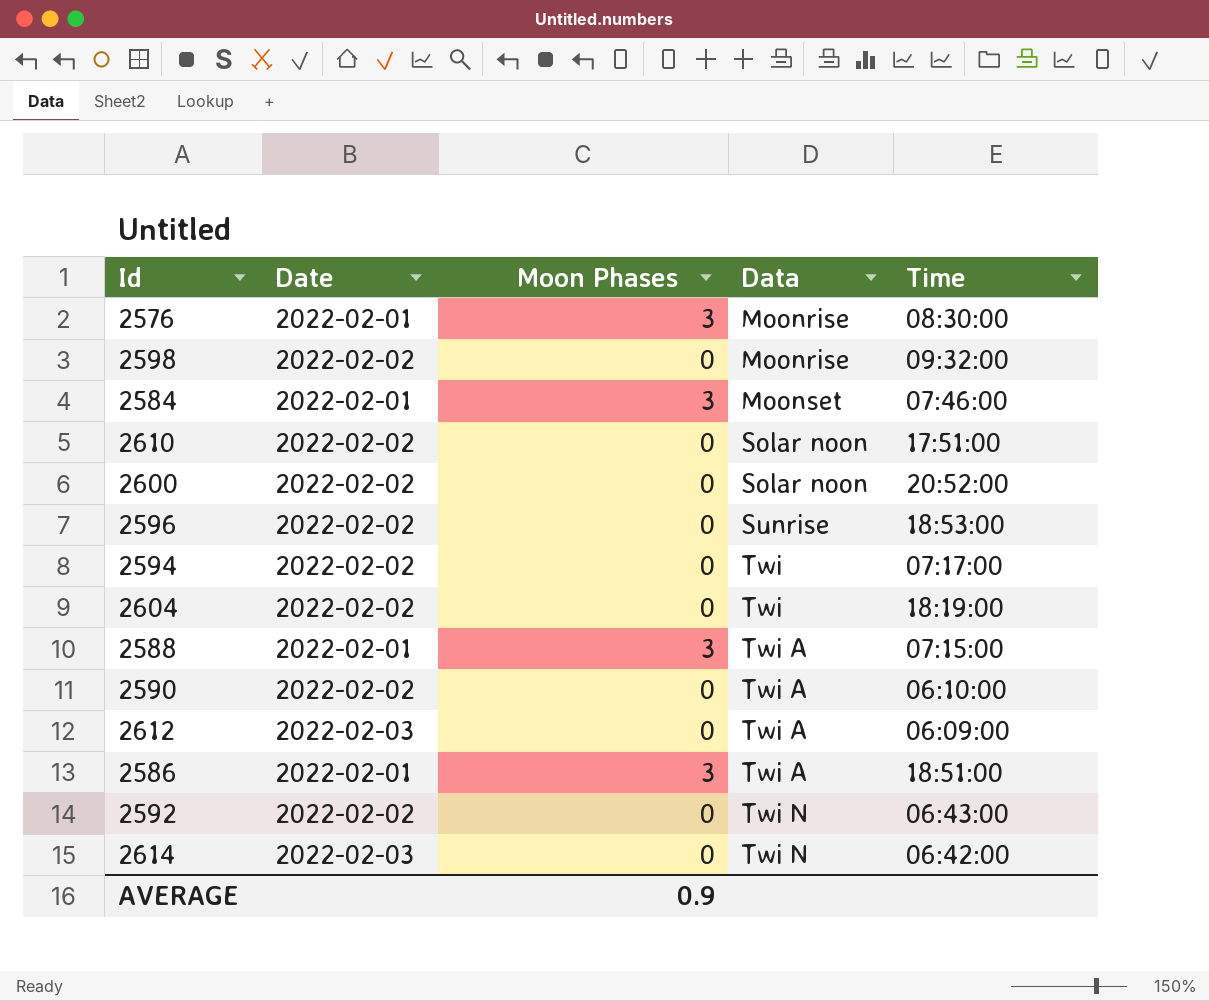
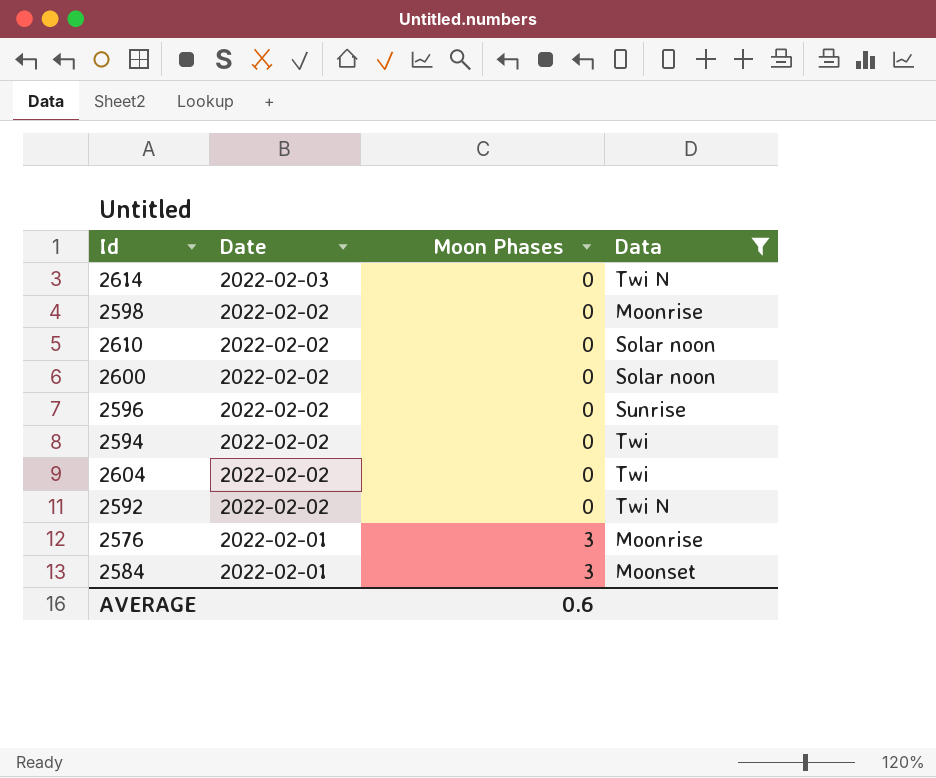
filter: none -> Data != Twi A
row order: Data ascending -> Date descending
column Time | position: 5 -> none
AVERAGE | Moon Phases: 0.9 -> 0.6

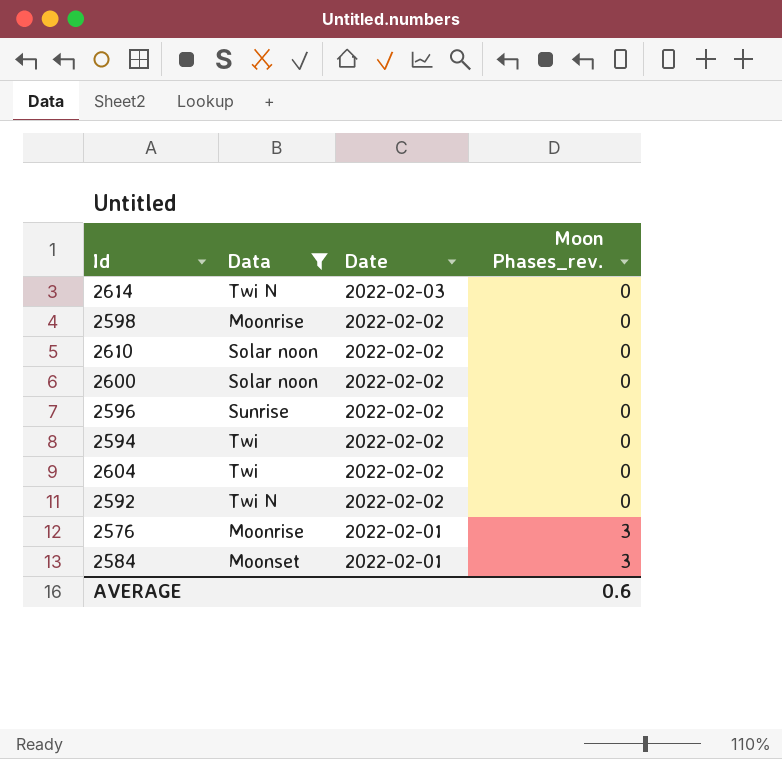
column Data | position: 4 -> 2
column name: Moon Phases -> Moon Phases_rev.

